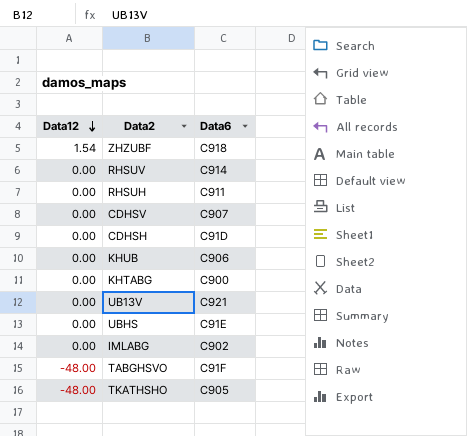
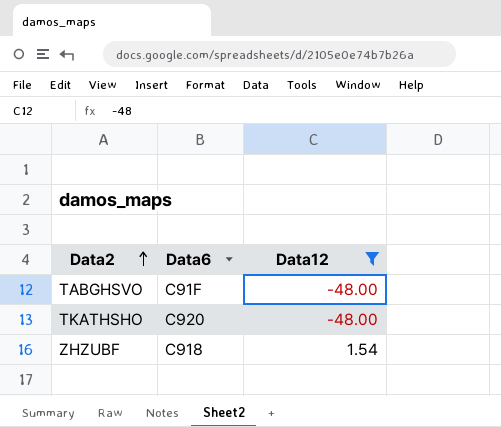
filter: none -> Data12 != 0.00
row order: Data12 descending -> Data2 ascending
column Data12 | position: 1 -> 3
TKATHSHO | Data6: C905 -> C920

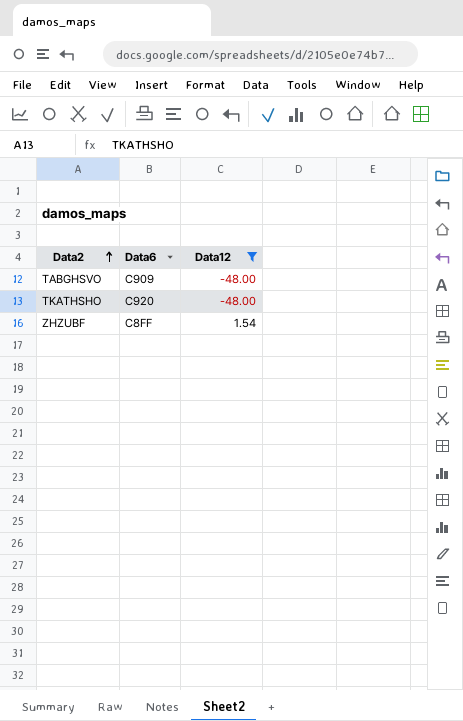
TABGHSVO | Data6: C91F -> C909
ZHZUBF | Data6: C918 -> C8FF

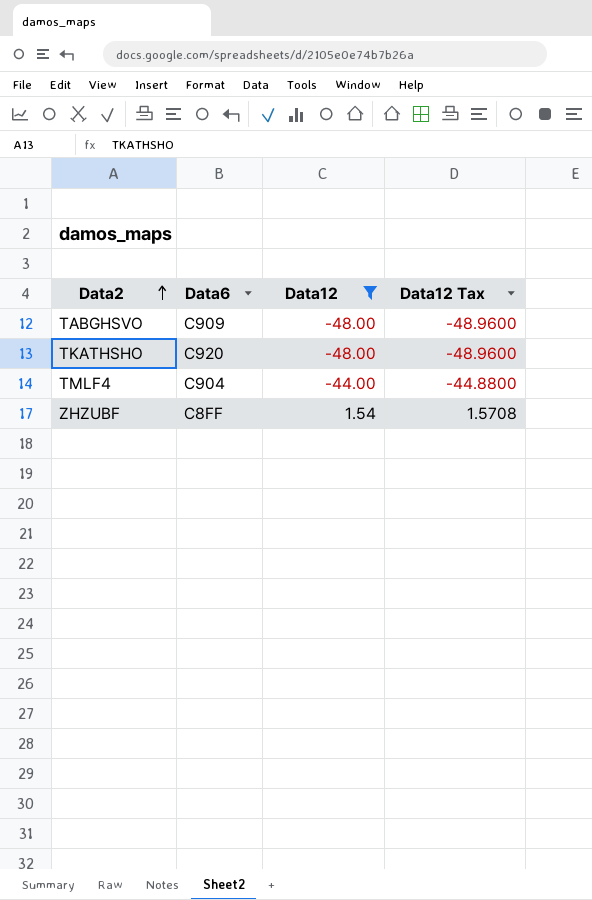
column Data12 Tax | formula: none -> [Data12] * 1.02
row TMLF4: none -> C904 | -44.00 | -44.8800

